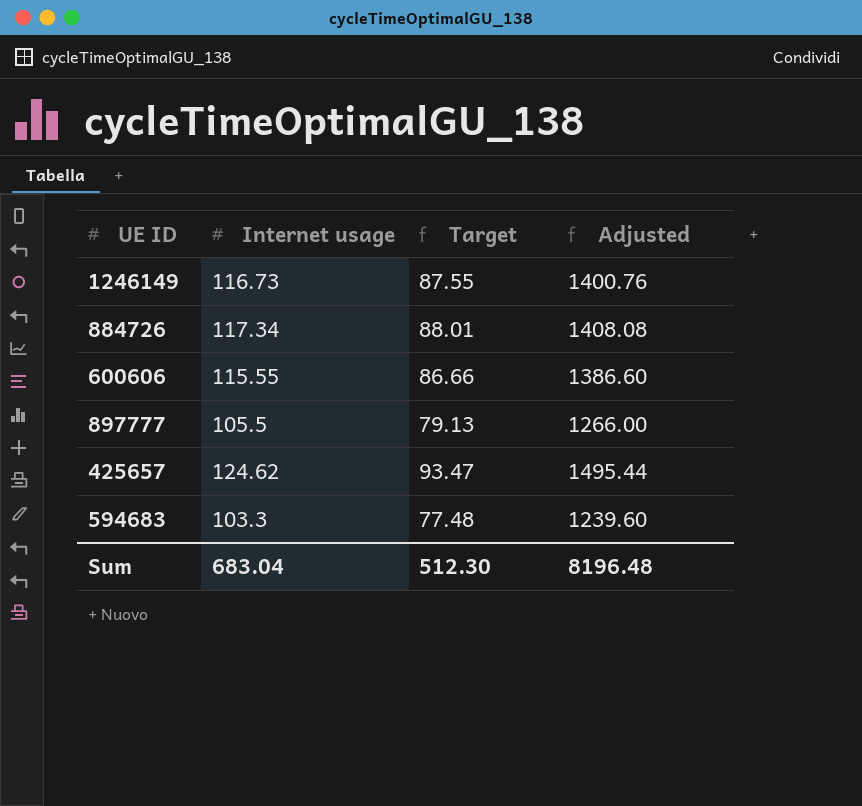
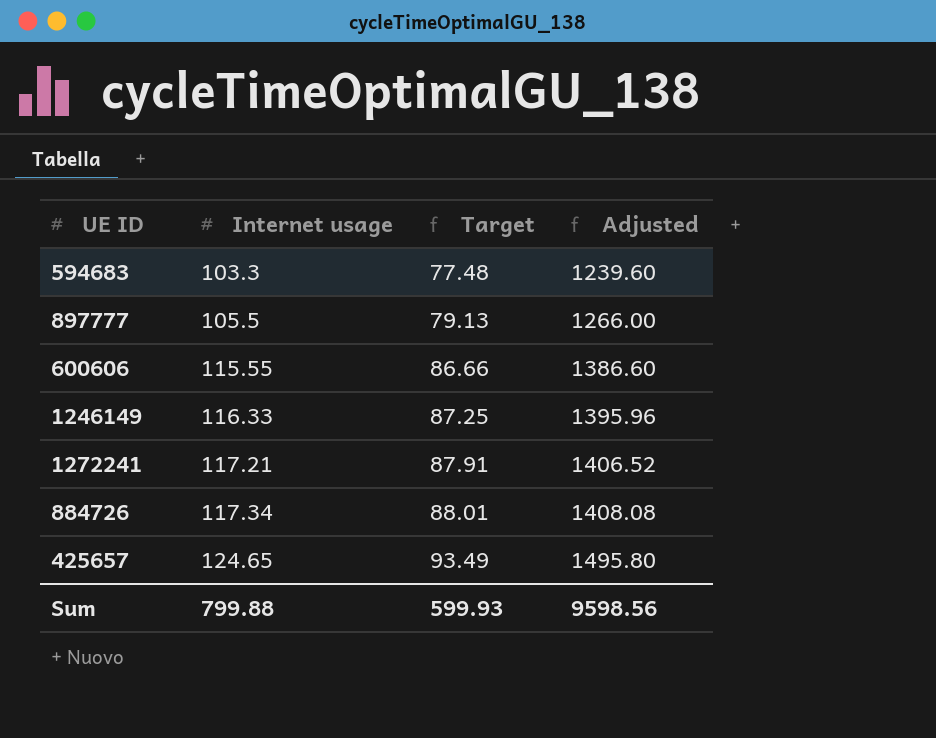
row order: none -> Internet usage ascending
1246149 | Internet usage: 116.73 -> 116.33
1246149 | Target: 87.55 -> 87.25
1246149 | Adjusted: 1400.76 -> 1395.96
row 1272241: none -> 117.21 | 87.91 | 1406.52
425657 | Internet usage: 124.62 -> 124.65
425657 | Target: 93.47 -> 93.49
425657 | Adjusted: 1495.44 -> 1495.80
Sum | Internet usage: 683.04 -> 799.88
Sum | Target: 512.30 -> 599.93
Sum | Adjusted: 8196.48 -> 9598.56

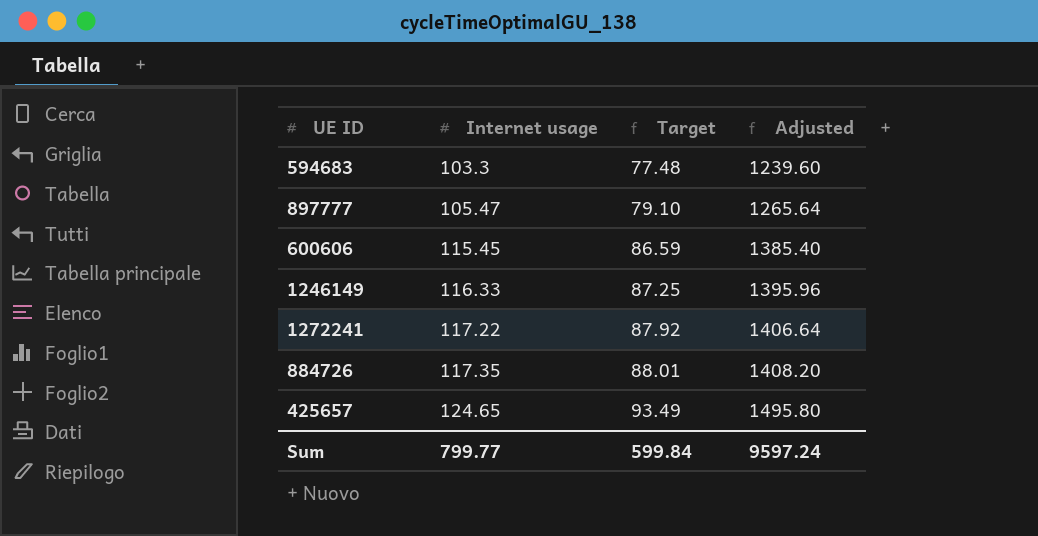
897777 | Internet usage: 105.5 -> 105.47
897777 | Target: 79.13 -> 79.10
897777 | Adjusted: 1266.00 -> 1265.64
600606 | Internet usage: 115.55 -> 115.45
600606 | Target: 86.66 -> 86.59
600606 | Adjusted: 1386.60 -> 1385.40
1272241 | Internet usage: 117.21 -> 117.22
1272241 | Target: 87.91 -> 87.92
1272241 | Adjusted: 1406.52 -> 1406.64
884726 | Internet usage: 117.34 -> 117.35
884726 | Adjusted: 1408.08 -> 1408.20
Sum | Internet usage: 799.88 -> 799.77
Sum | Target: 599.93 -> 599.84
Sum | Adjusted: 9598.56 -> 9597.24

